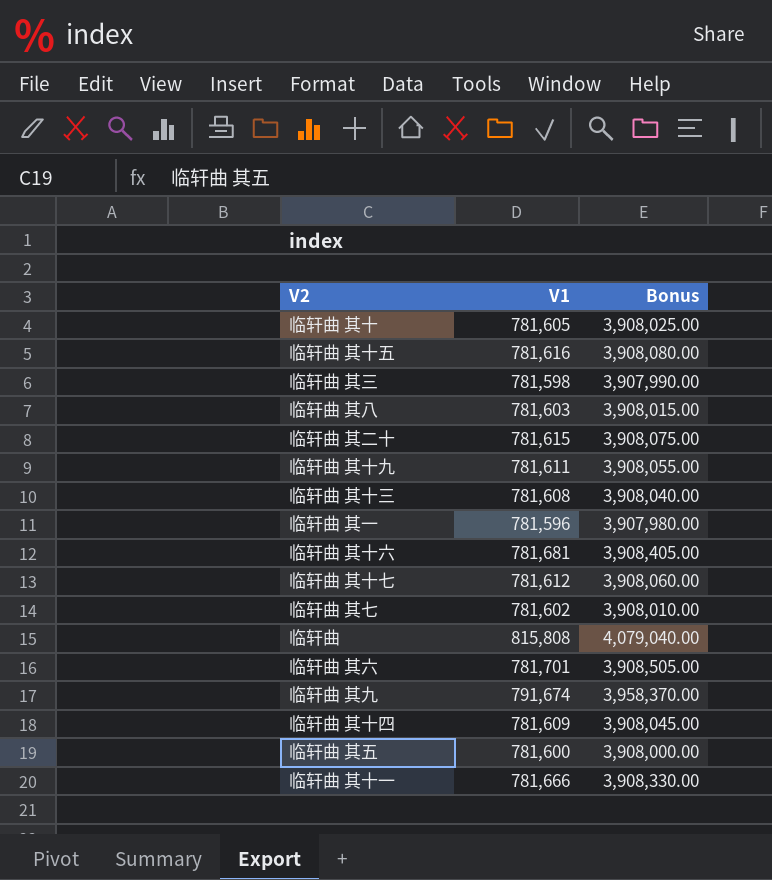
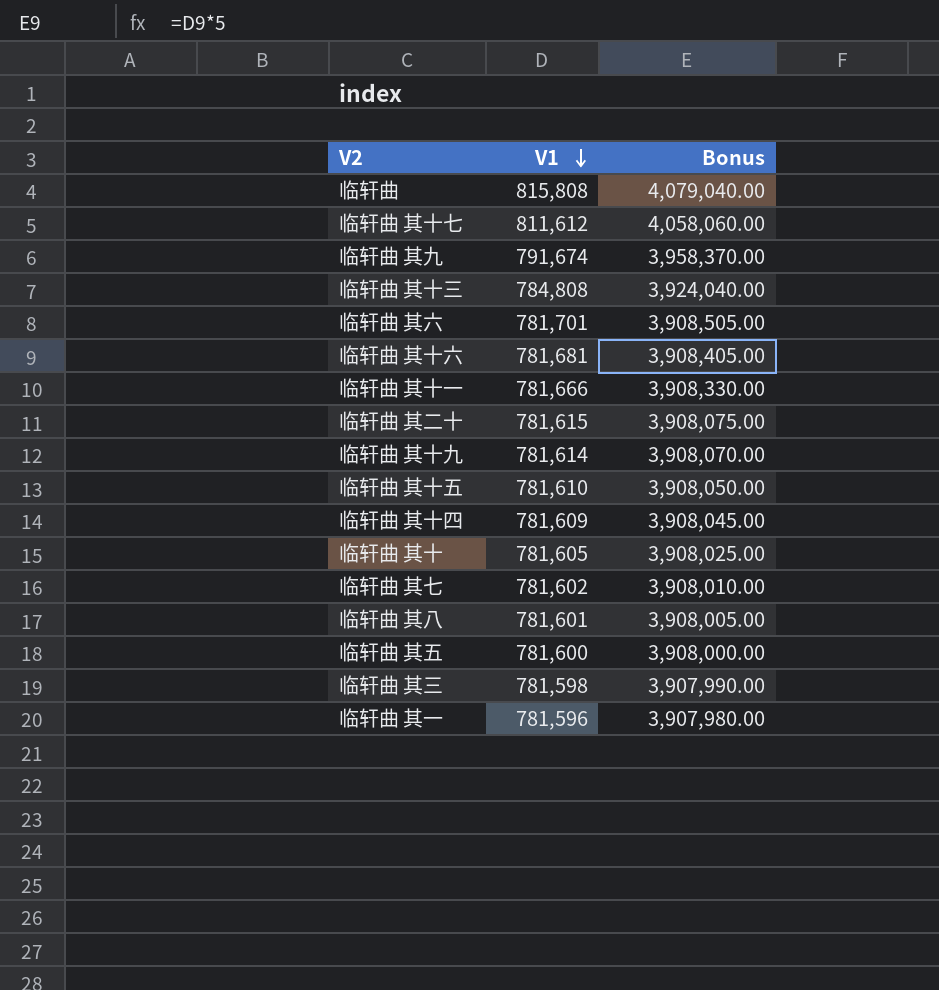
row order: none -> V1 descending
临轩曲 其十七 | V1: 781,612 -> 811,612
临轩曲 其十七 | Bonus: 3,908,060.00 -> 4,058,060.00
临轩曲 其十三 | V1: 781,608 -> 784,808
临轩曲 其十三 | Bonus: 3,908,040.00 -> 3,924,040.00
临轩曲 其十九 | V1: 781,611 -> 781,614
临轩曲 其十九 | Bonus: 3,908,055.00 -> 3,908,070.00
临轩曲 其十五 | V1: 781,616 -> 781,610
临轩曲 其十五 | Bonus: 3,908,080.00 -> 3,908,050.00
临轩曲 其八 | V1: 781,603 -> 781,601
临轩曲 其八 | Bonus: 3,908,015.00 -> 3,908,005.00

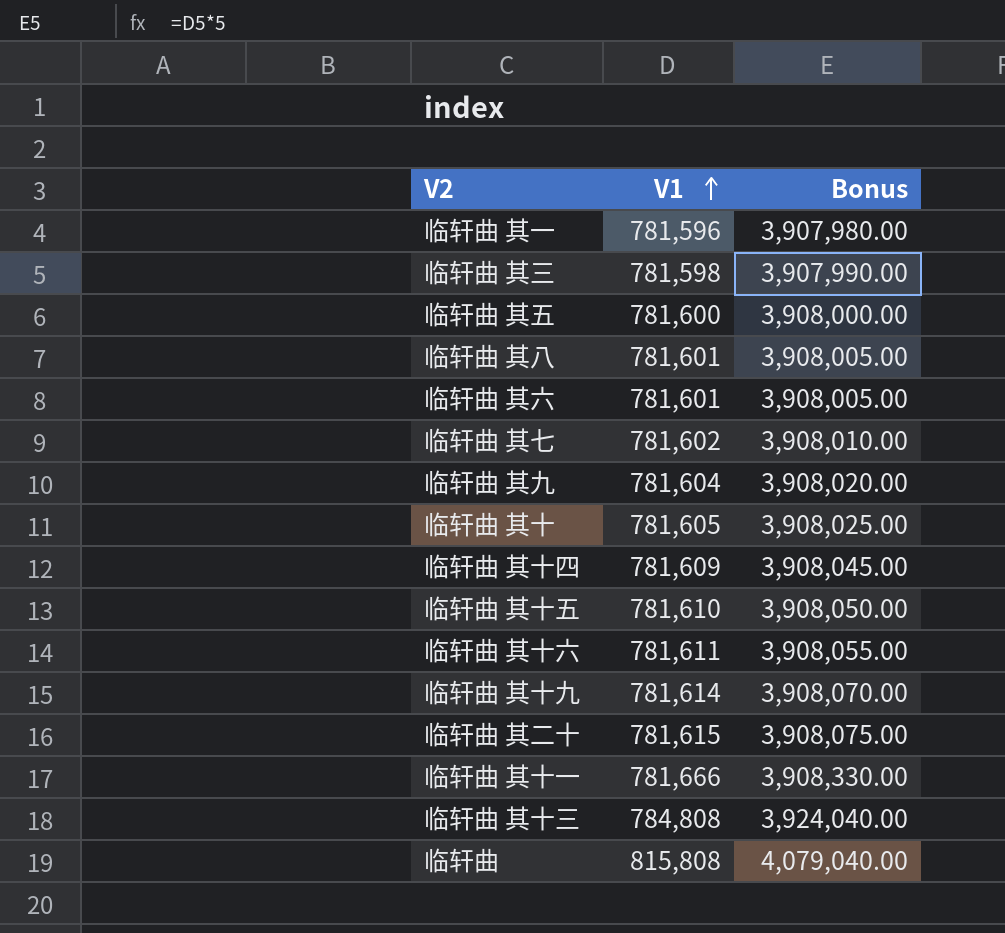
row order: V1 descending -> V1 ascending
row 临轩曲 其十七: 811,612 | 4,058,060.00 -> none
临轩曲 其六 | V1: 781,701 -> 781,601
临轩曲 其六 | Bonus: 3,908,505.00 -> 3,908,005.00
临轩曲 其九 | V1: 791,674 -> 781,604
临轩曲 其九 | Bonus: 3,958,370.00 -> 3,908,020.00
临轩曲 其十六 | V1: 781,681 -> 781,611
临轩曲 其十六 | Bonus: 3,908,405.00 -> 3,908,055.00

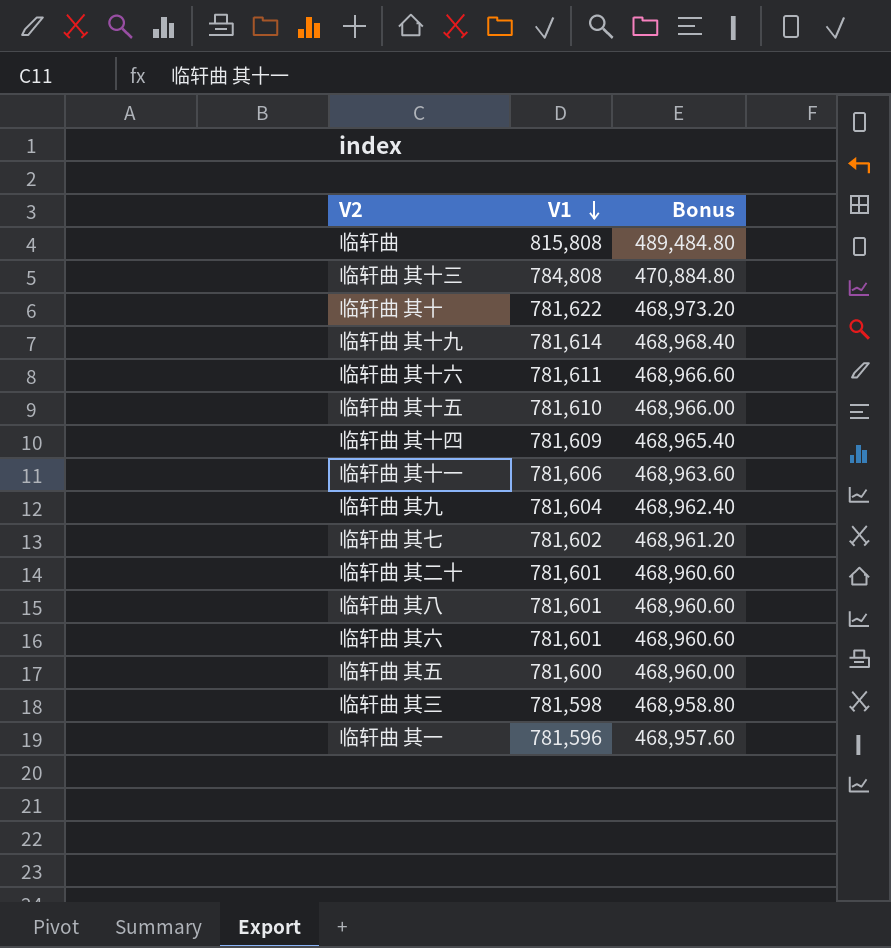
row order: V1 ascending -> V1 descending
column Bonus | formula: [V1] * 5 -> [V1] * 0.6
临轩曲 其十 | V1: 781,605 -> 781,622
临轩曲 其十一 | V1: 781,666 -> 781,606
临轩曲 其二十 | V1: 781,615 -> 781,601

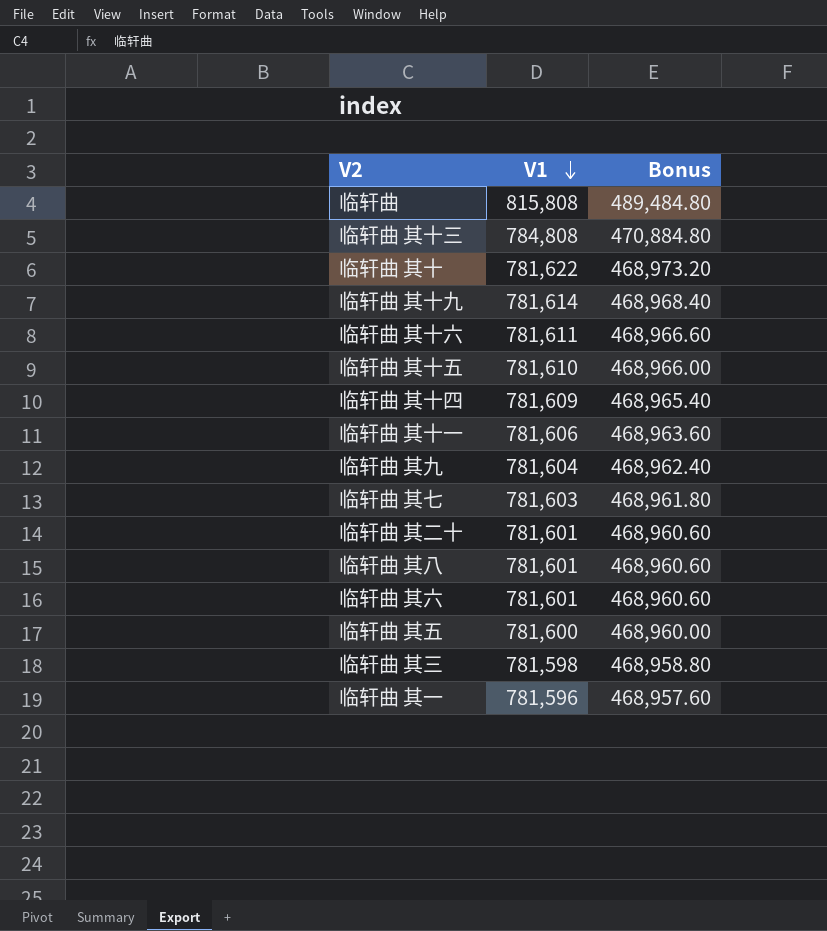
临轩曲 其七 | V1: 781,602 -> 781,603
临轩曲 其七 | Bonus: 468,961.20 -> 468,961.80

